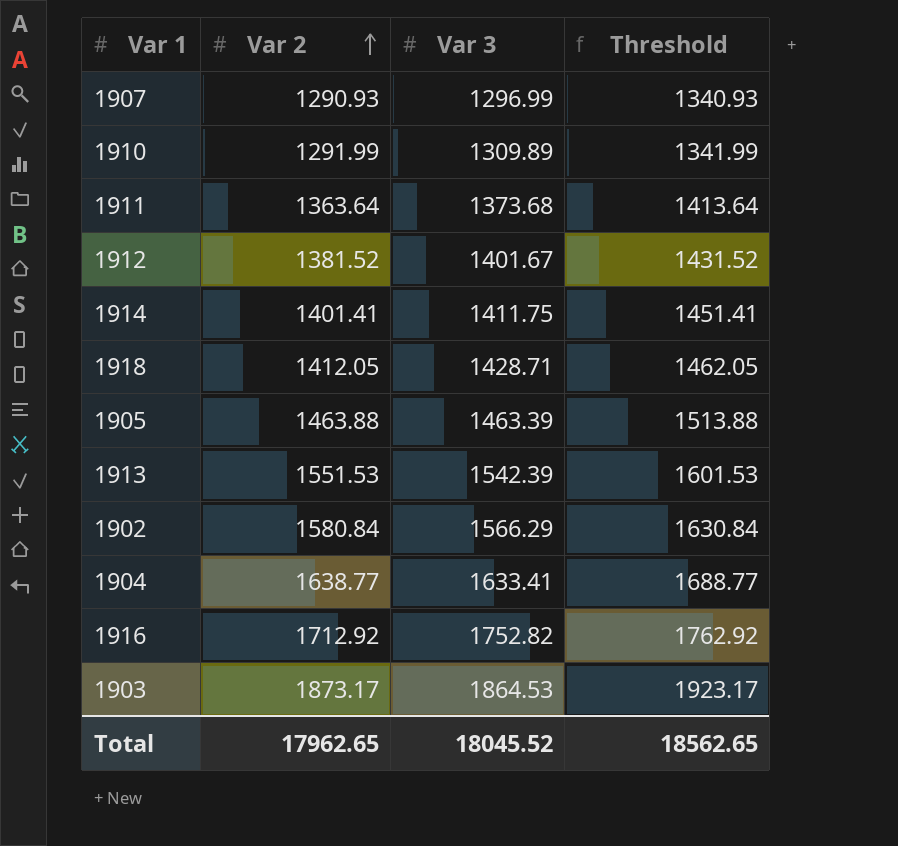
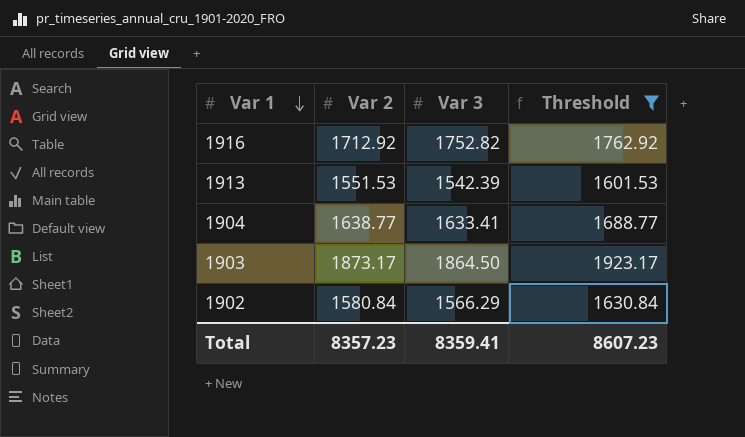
filter: none -> Threshold >= 1601.53
row order: Var 2 ascending -> Var 1 descending
1903 | Var 3: 1864.53 -> 1864.50
Total | Var 2: 17962.65 -> 8357.23
Total | Var 3: 18045.52 -> 8359.41
Total | Threshold: 18562.65 -> 8607.23

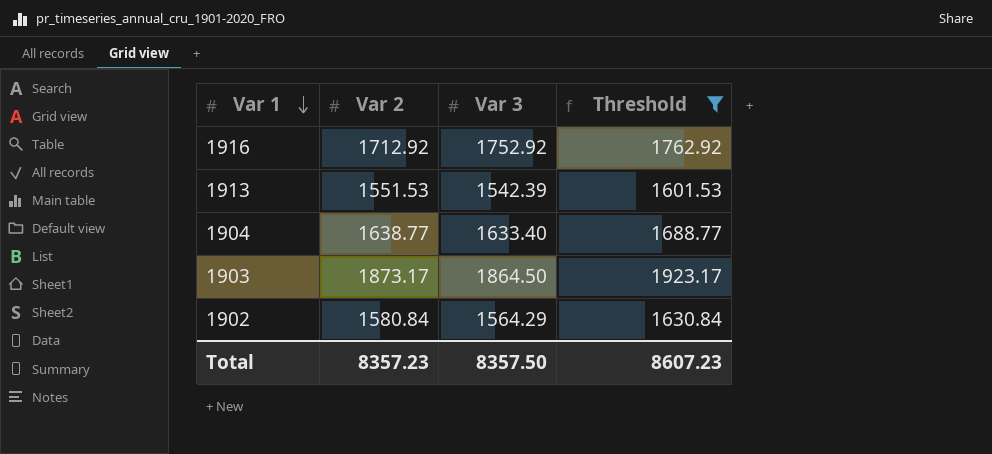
1916 | Var 3: 1752.82 -> 1752.92
1904 | Var 3: 1633.41 -> 1633.40
1902 | Var 3: 1566.29 -> 1564.29
Total | Var 3: 8359.41 -> 8357.50

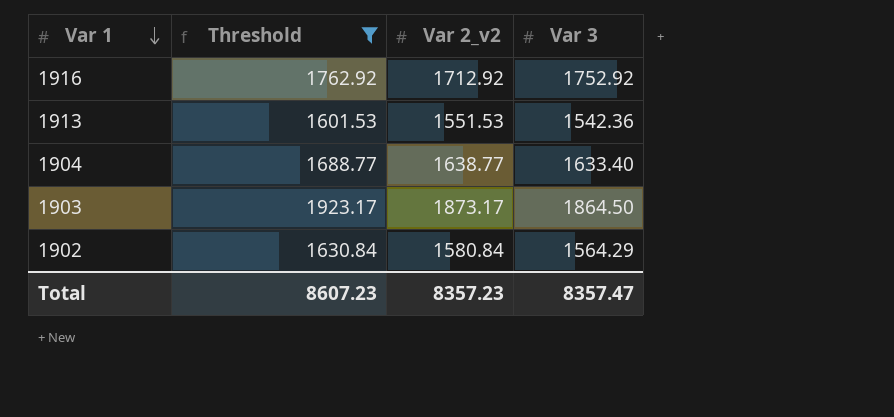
column Threshold | position: 4 -> 2
column name: Var 2 -> Var 2_v2
1913 | Var 3: 1542.39 -> 1542.36
Total | Var 3: 8357.50 -> 8357.47

